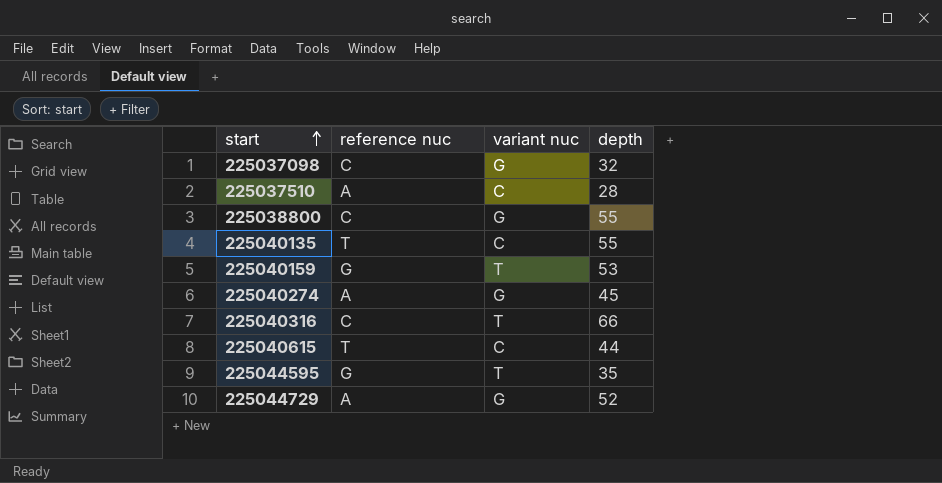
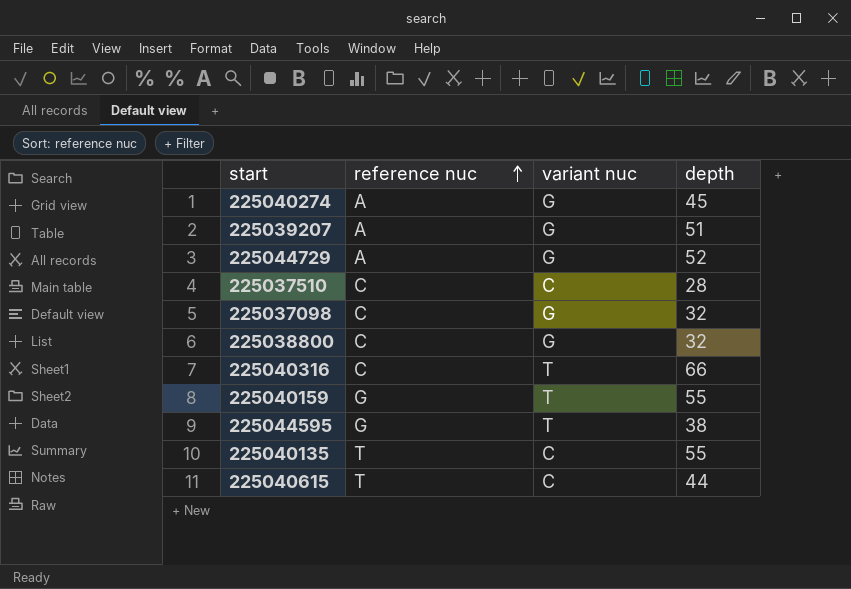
row order: start ascending -> reference nuc ascending
row 225039207: none -> A | G | 51
225037510 | reference nuc: A -> C
225038800 | depth: 55 -> 32
225040159 | depth: 53 -> 55
225044595 | depth: 35 -> 38

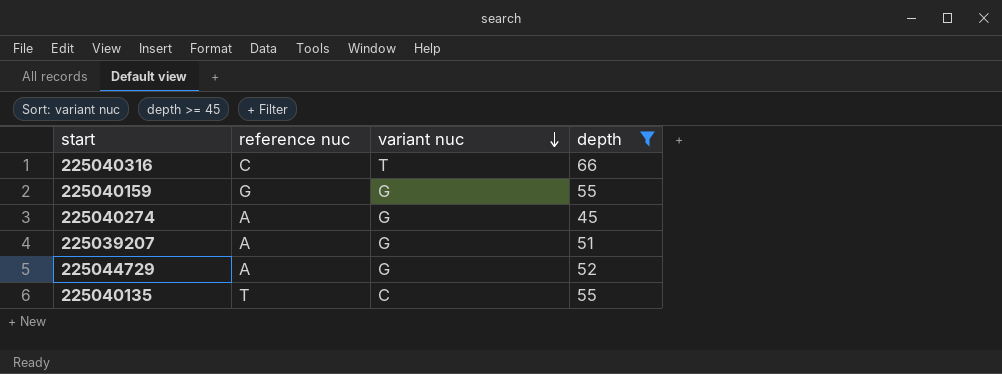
filter: none -> depth >= 45
row order: reference nuc ascending -> variant nuc descending
225040159 | variant nuc: T -> G

